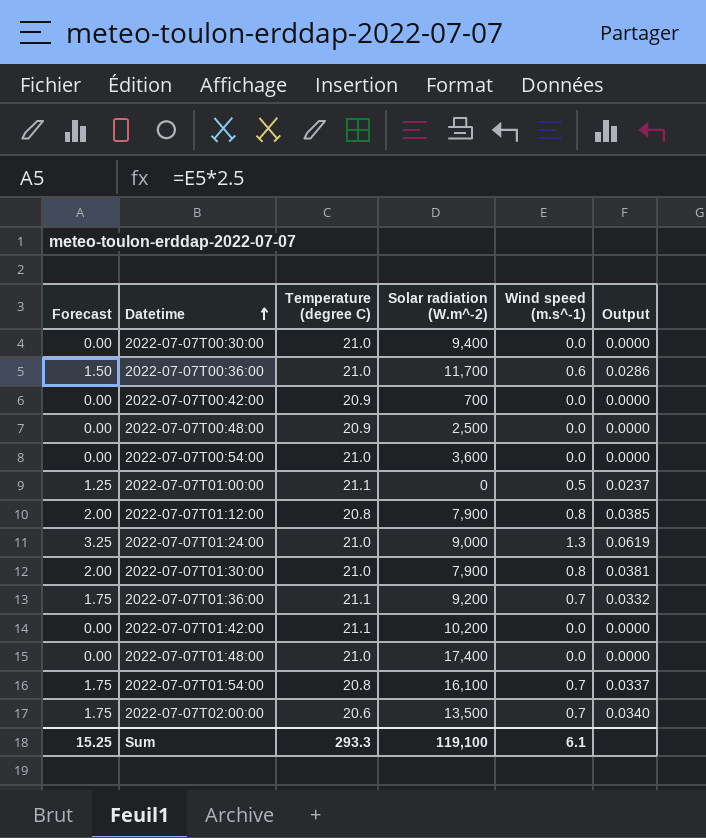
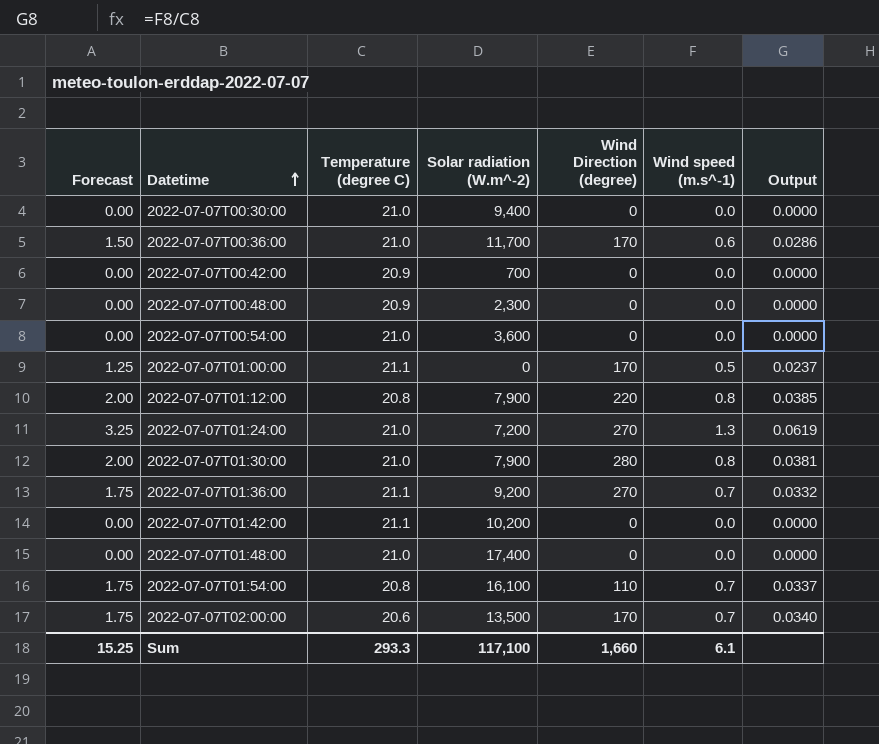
column Wind Direction (degree) | position: none -> 5
2022-07-07T00:48:00 | Solar radiation (W.m^-2): 2,500 -> 2,300
2022-07-07T01:24:00 | Solar radiation (W.m^-2): 9,000 -> 7,200
Sum | Solar radiation (W.m^-2): 119,100 -> 117,100

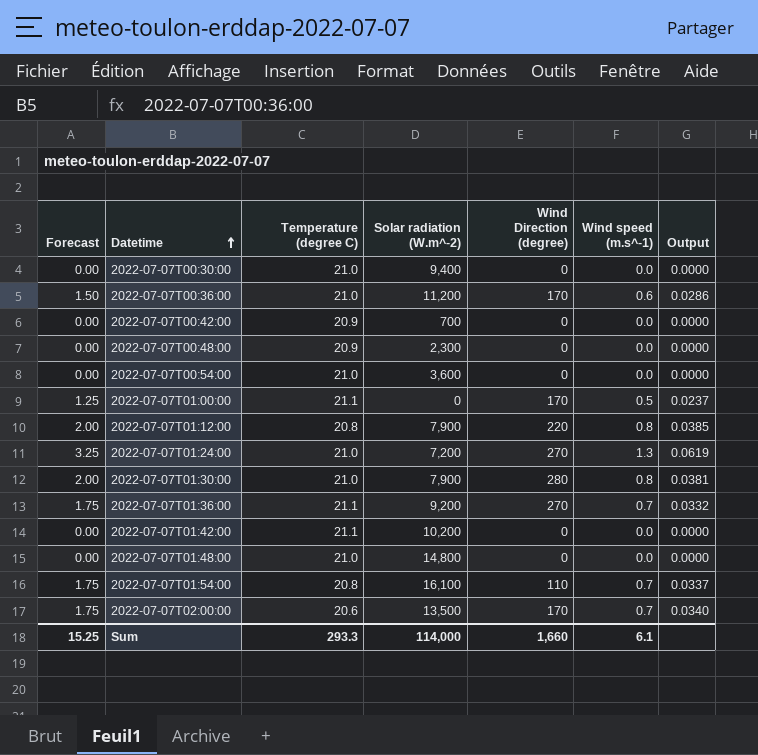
2022-07-07T00:36:00 | Solar radiation (W.m^-2): 11,700 -> 11,200
2022-07-07T01:48:00 | Solar radiation (W.m^-2): 17,400 -> 14,800
Sum | Solar radiation (W.m^-2): 117,100 -> 114,000

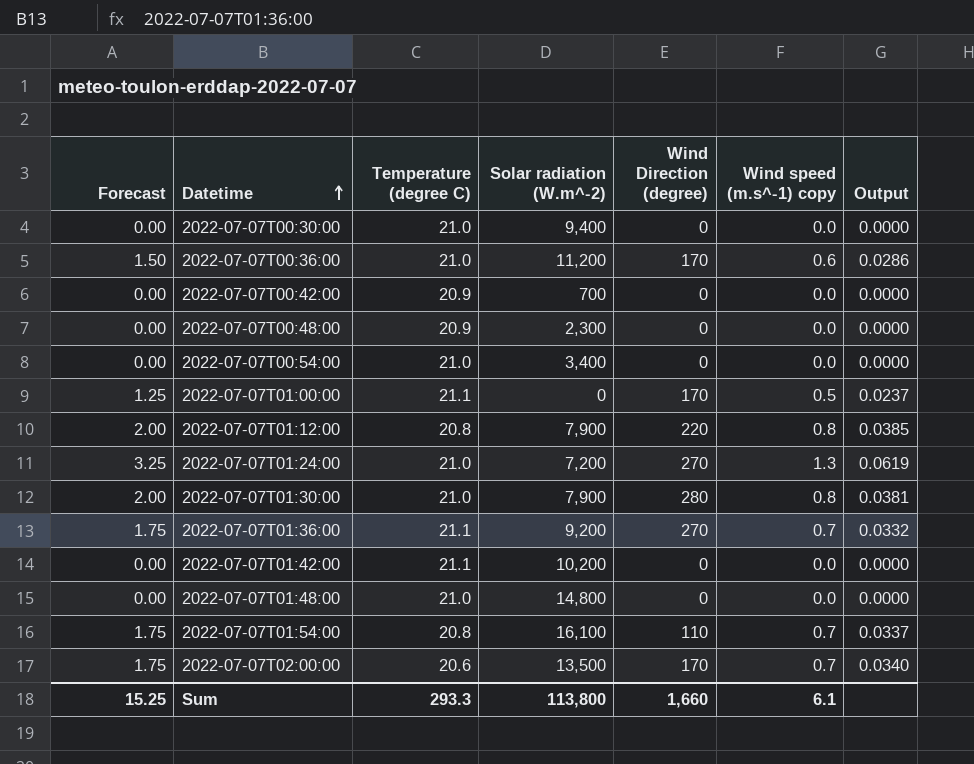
column name: Wind speed (m.s^-1) -> Wind speed (m.s^-1) copy
2022-07-07T00:54:00 | Solar radiation (W.m^-2): 3,600 -> 3,400
Sum | Solar radiation (W.m^-2): 114,000 -> 113,800

